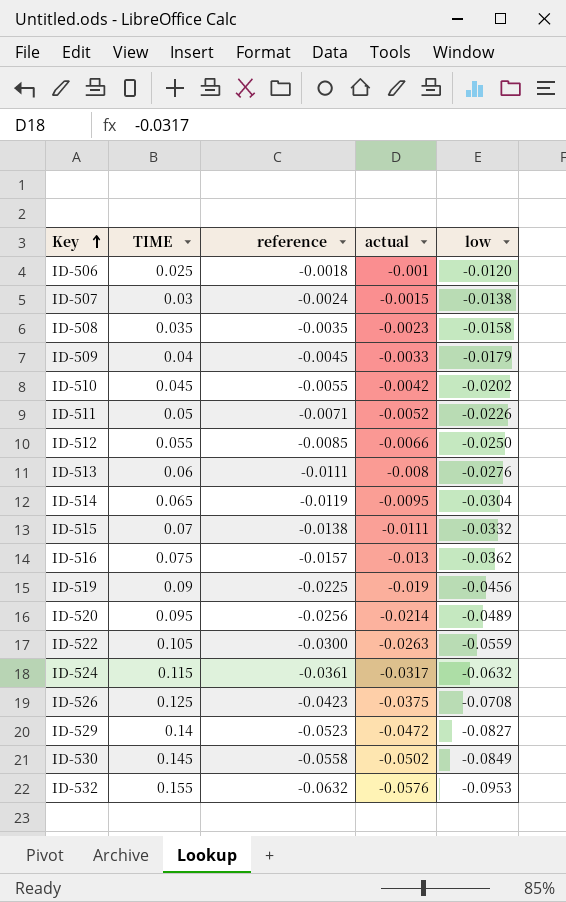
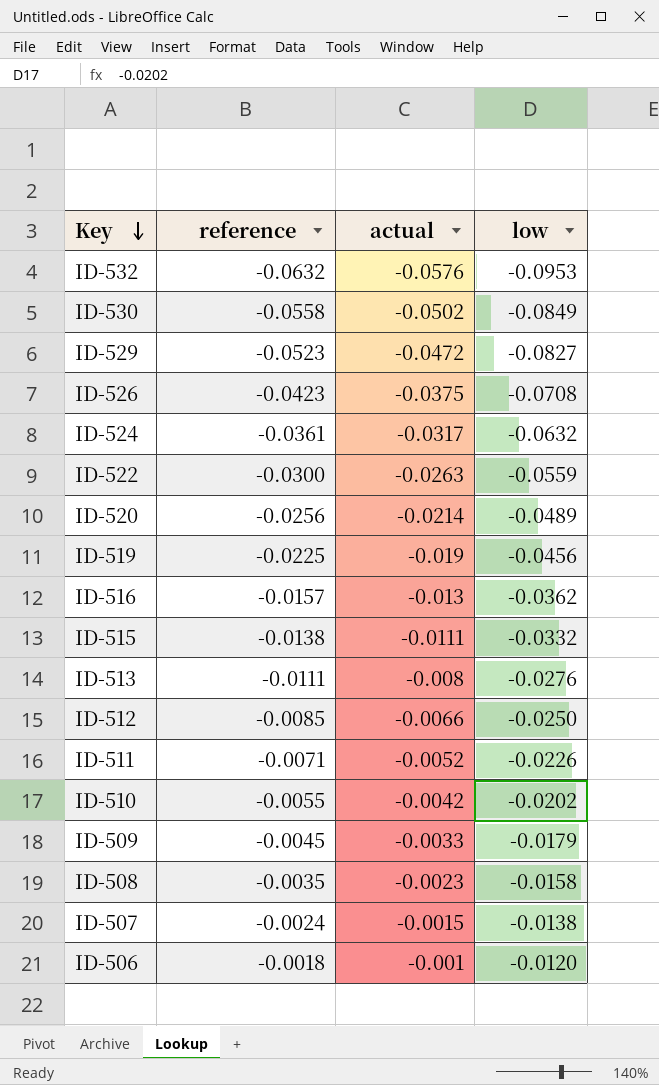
row order: Key ascending -> Key descending
column TIME | position: 2 -> none
row ID-514: 0.065 | -0.0119 | -0.0095 | -0.0304 -> none

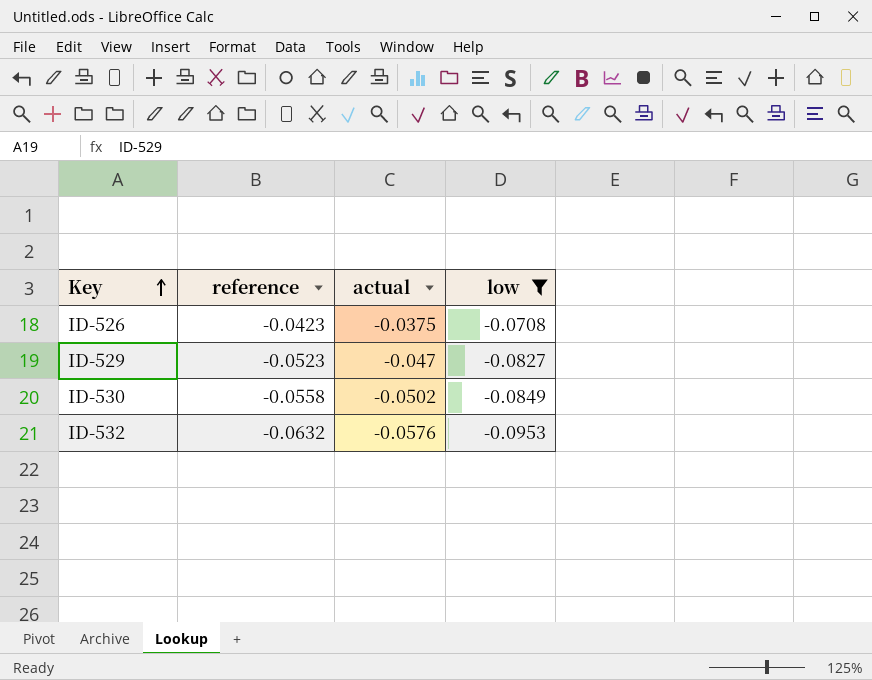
filter: none -> low <= -0.0708
row order: Key descending -> Key ascending
ID-529 | actual: -0.0472 -> -0.047

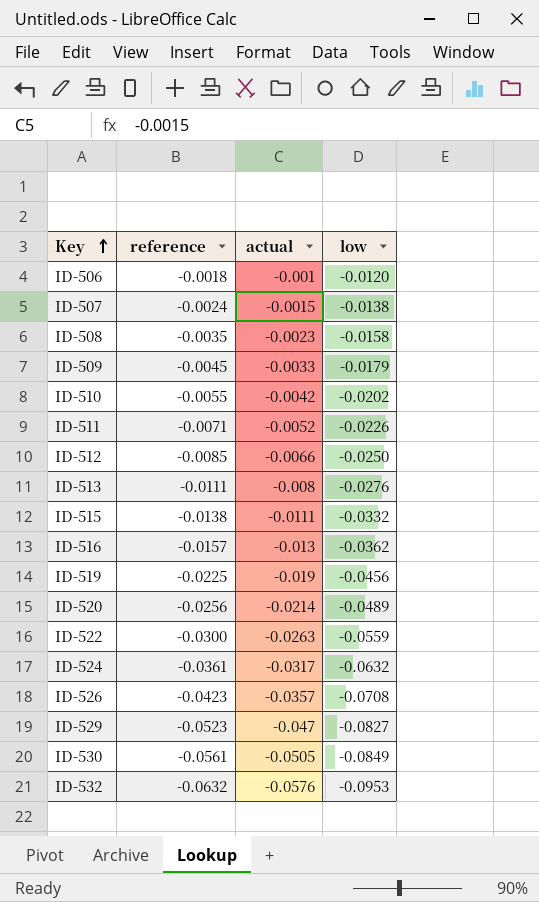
filter: low <= -0.0708 -> none
ID-526 | actual: -0.0375 -> -0.0357
ID-530 | reference: -0.0558 -> -0.0561
ID-530 | actual: -0.0502 -> -0.0505

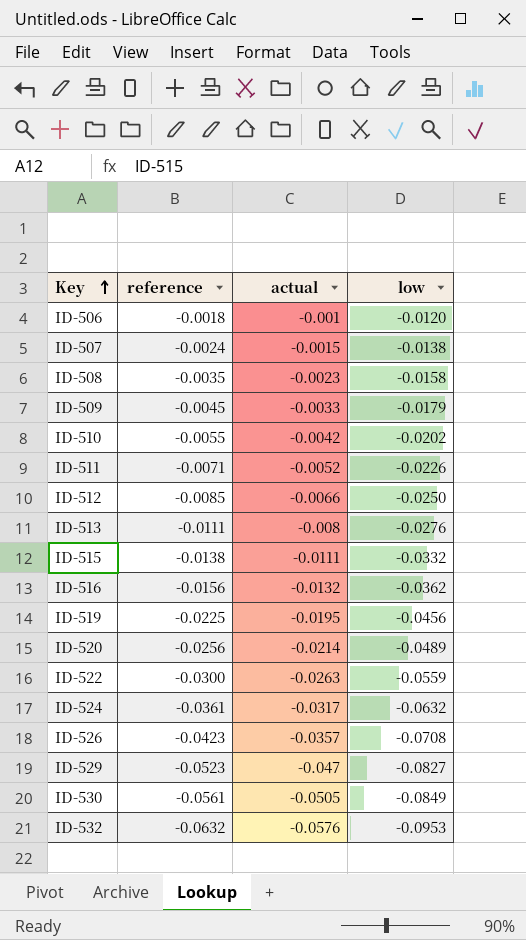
ID-516 | reference: -0.0157 -> -0.0156
ID-516 | actual: -0.013 -> -0.0132
ID-519 | actual: -0.019 -> -0.0195

